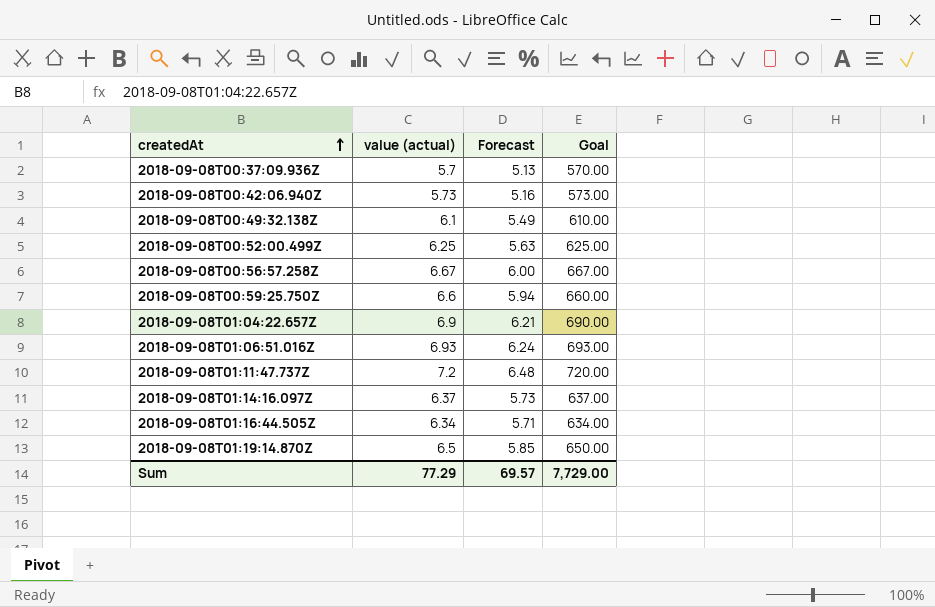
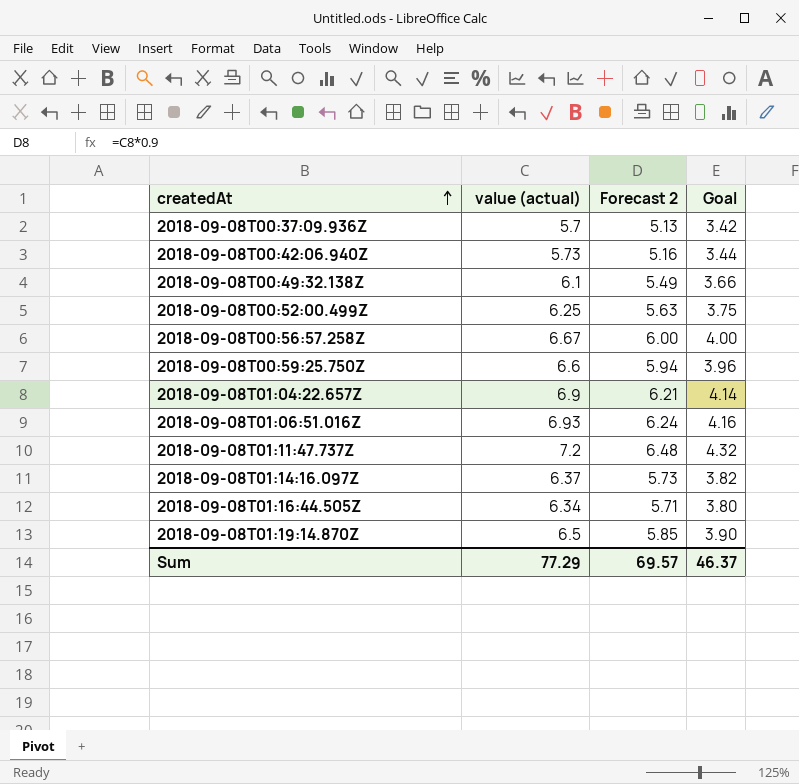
column name: Forecast -> Forecast 2
column Goal | formula: [value (actual)] * 100 -> [value (actual)] * 0.6
Sum | Goal: 7,729.00 -> 46.37

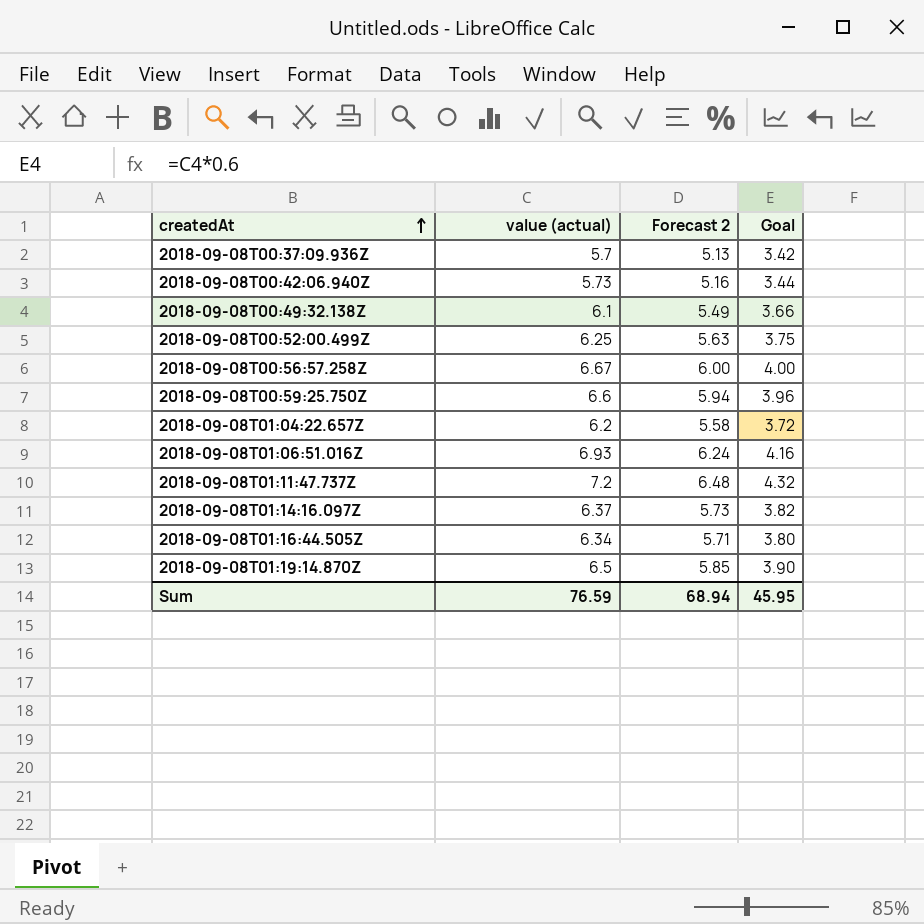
2018-09-08T01:04:22.657Z | value (actual): 6.9 -> 6.2
2018-09-08T01:04:22.657Z | Forecast 2: 6.21 -> 5.58
2018-09-08T01:04:22.657Z | Goal: 4.14 -> 3.72
Sum | value (actual): 77.29 -> 76.59
Sum | Forecast 2: 69.57 -> 68.94
Sum | Goal: 46.37 -> 45.95

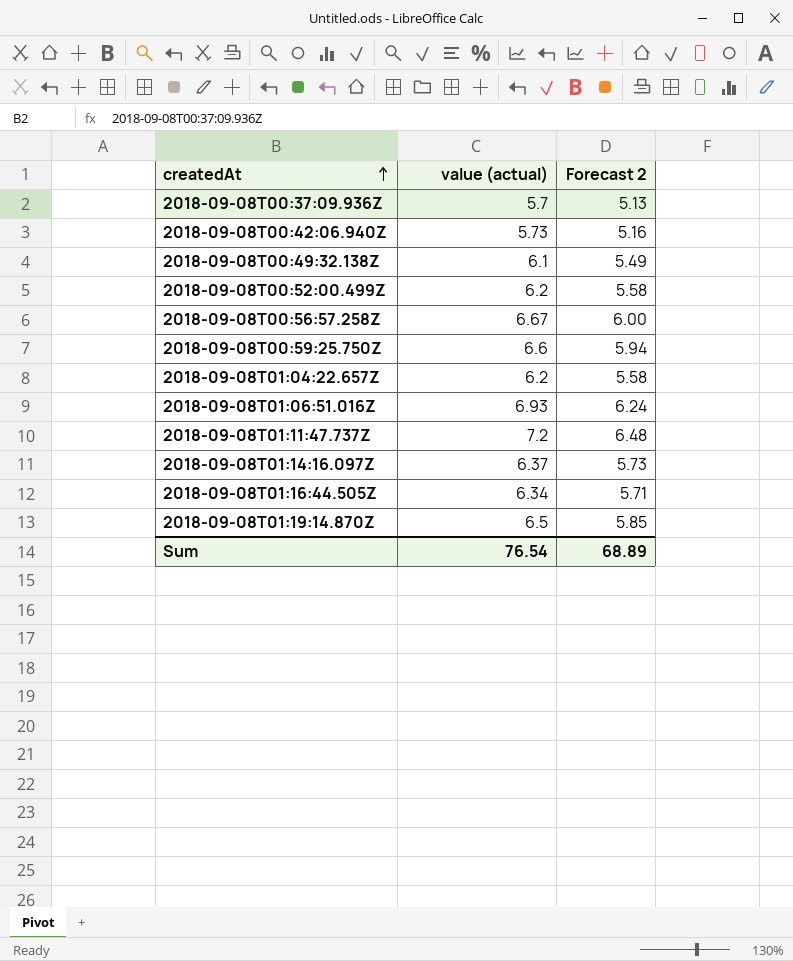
column Goal | formula: [value (actual)] * 0.6 -> none
2018-09-08T00:52:00.499Z | value (actual): 6.25 -> 6.2
2018-09-08T00:52:00.499Z | Forecast 2: 5.63 -> 5.58
Sum | value (actual): 76.59 -> 76.54
Sum | Forecast 2: 68.94 -> 68.89

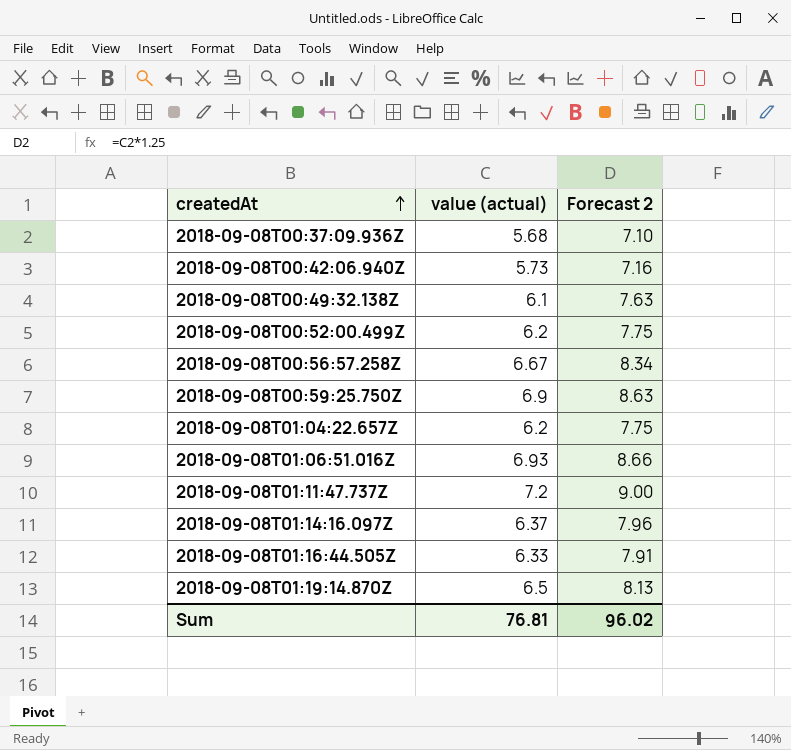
column Forecast 2 | formula: [value (actual)] * 0.9 -> [value (actual)] * 1.25
2018-09-08T00:37:09.936Z | value (actual): 5.7 -> 5.68
2018-09-08T00:59:25.750Z | value (actual): 6.6 -> 6.9
2018-09-08T01:16:44.505Z | value (actual): 6.34 -> 6.33
Sum | value (actual): 76.54 -> 76.81
Sum | Forecast 2: 68.89 -> 96.02

